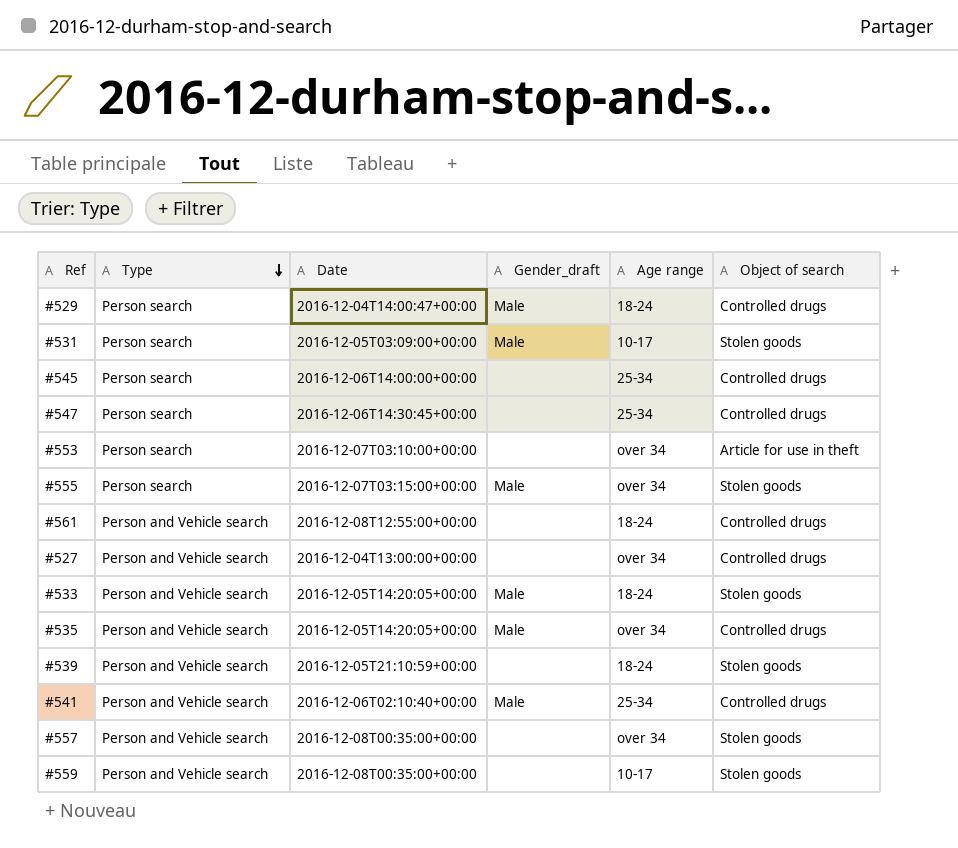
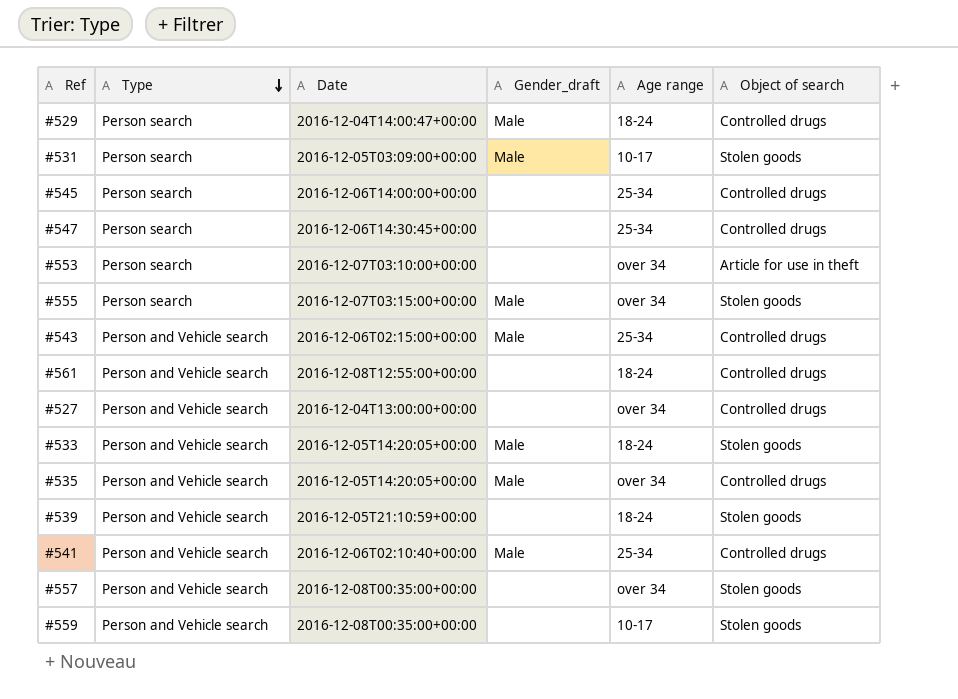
row #543: none -> Person and Vehicle search | 2016-12-06T02:15:00+00:00 | Male | 25-34 | Controlled drugs

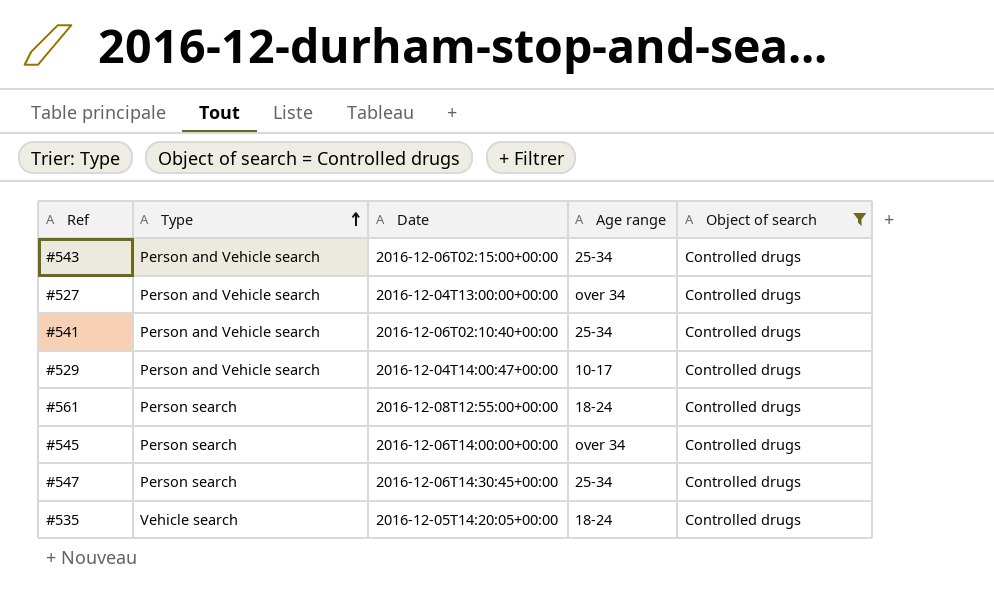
filter: none -> Object of search = Controlled drugs
row order: Type descending -> Type ascending
column Gender_draft | position: 4 -> none
#529 | Type: Person search -> Person and Vehicle search
#529 | Age range: 18-24 -> 10-17
#561 | Type: Person and Vehicle search -> Person search
#545 | Age range: 25-34 -> over 34
#535 | Type: Person and Vehicle search -> Vehicle search
#535 | Age range: over 34 -> 18-24

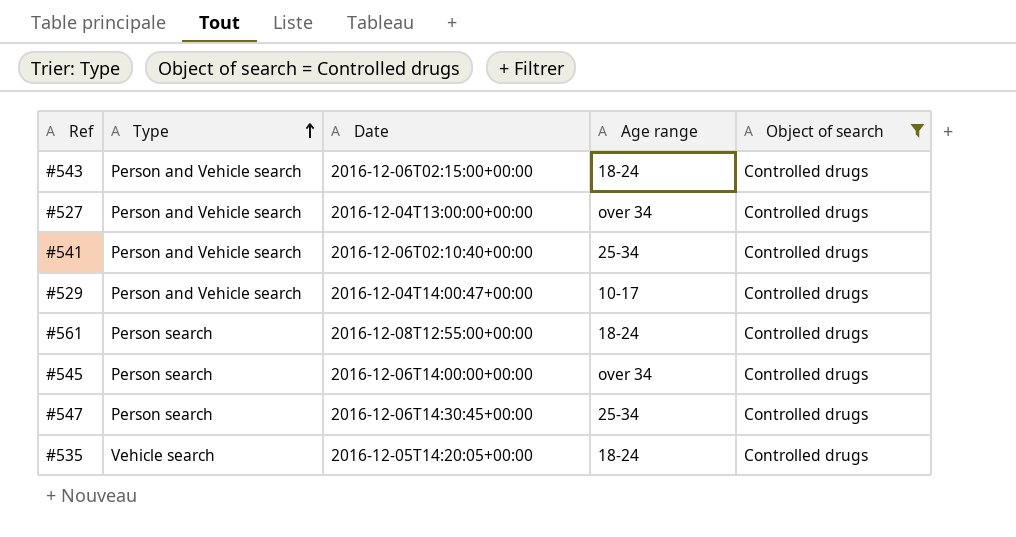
#543 | Age range: 25-34 -> 18-24

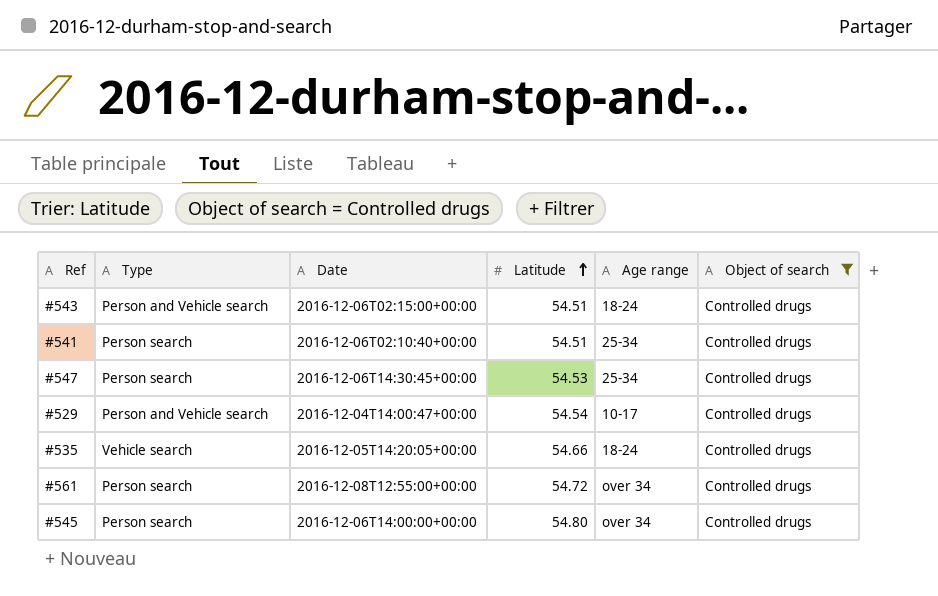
row order: Type ascending -> Latitude ascending
column Latitude | position: none -> 4
row #527: Person and Vehicle search | 2016-12-04T13:00:00+00:00 | over 34 | Controlled drugs -> none
#541 | Type: Person and Vehicle search -> Person search
#561 | Age range: 18-24 -> over 34

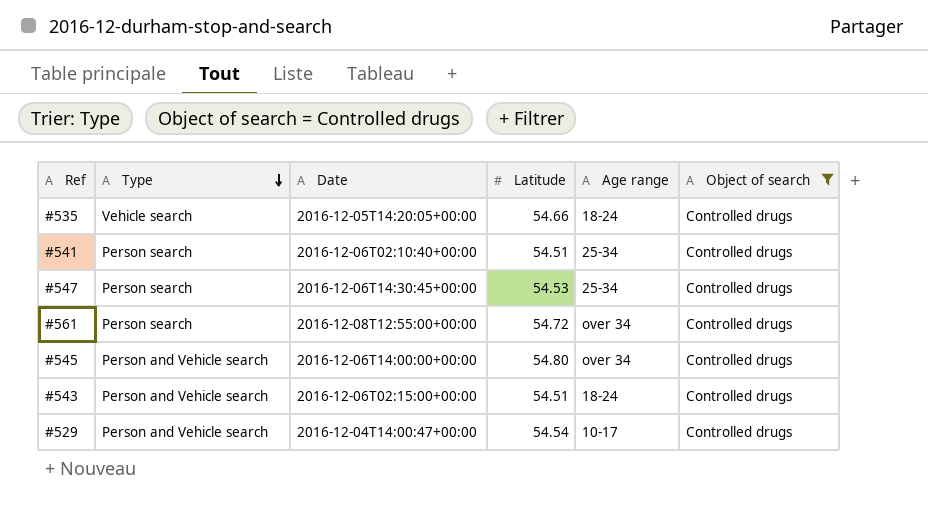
row order: Latitude ascending -> Type descending
#545 | Type: Person search -> Person and Vehicle search

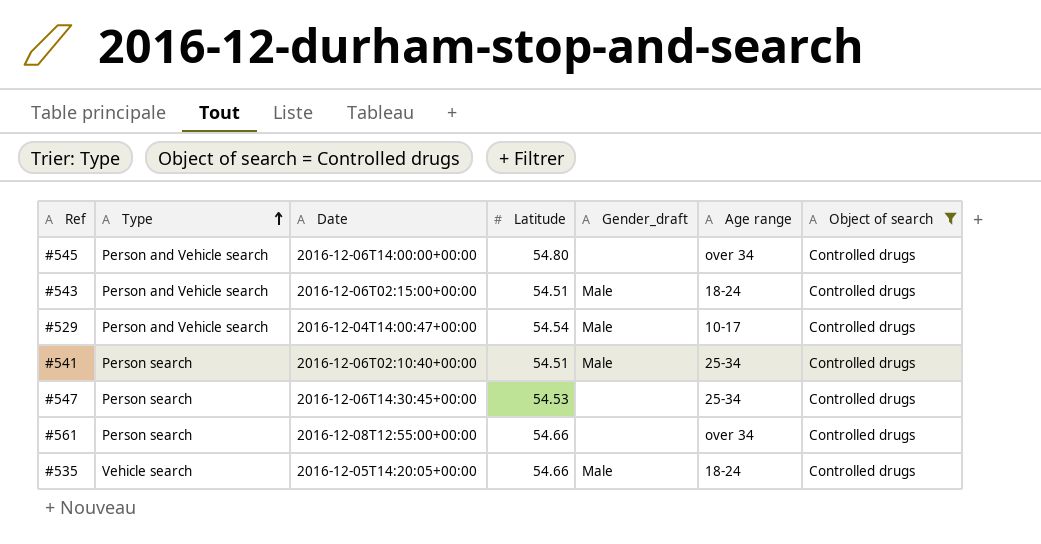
row order: Type descending -> Type ascending
column Gender_draft | position: none -> 5
#561 | Latitude: 54.72 -> 54.66

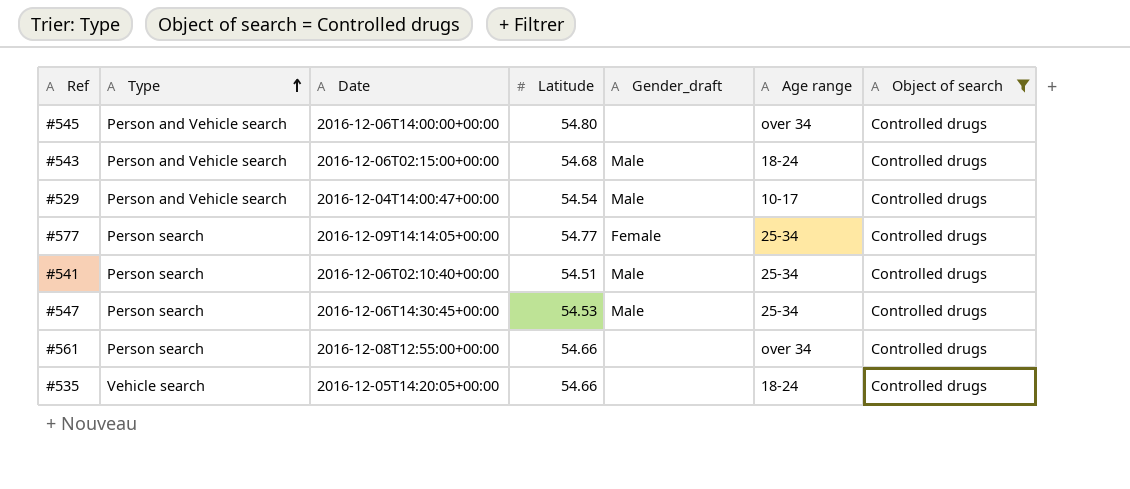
#543 | Latitude: 54.51 -> 54.68
row #577: none -> Person search | 2016-12-09T14:14:05+00:00 | 54.77 | Female | 25-34 | Controlled drugs
#547 | Gender_draft: none -> Male
#535 | Gender_draft: Male -> none

